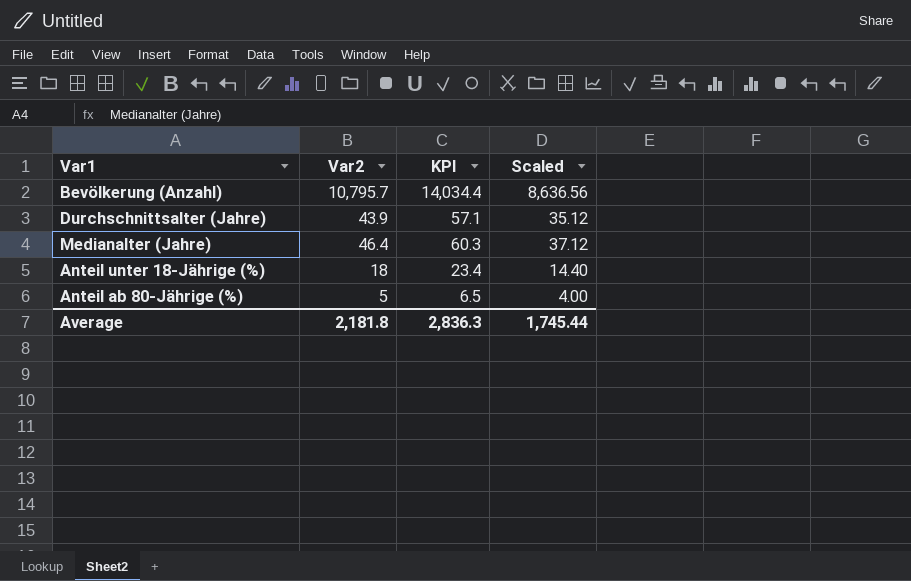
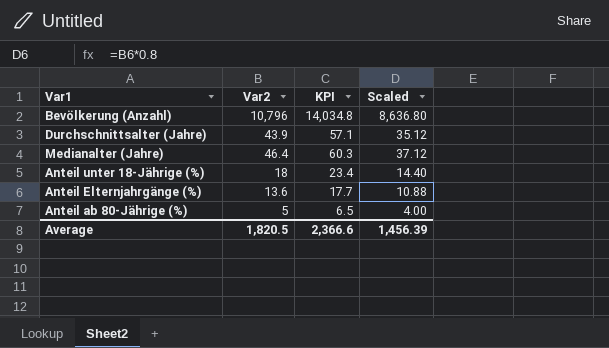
Bevölkerung (Anzahl) | Var2: 10,795.7 -> 10,796
Bevölkerung (Anzahl) | KPI: 14,034.4 -> 14,034.8
Bevölkerung (Anzahl) | Scaled: 8,636.56 -> 8,636.80
row Anteil Elternjahrgänge (%): none -> 13.6 | 17.7 | 10.88
Average | Var2: 2,181.8 -> 1,820.5
Average | KPI: 2,836.3 -> 2,366.6
Average | Scaled: 1,745.44 -> 1,456.39

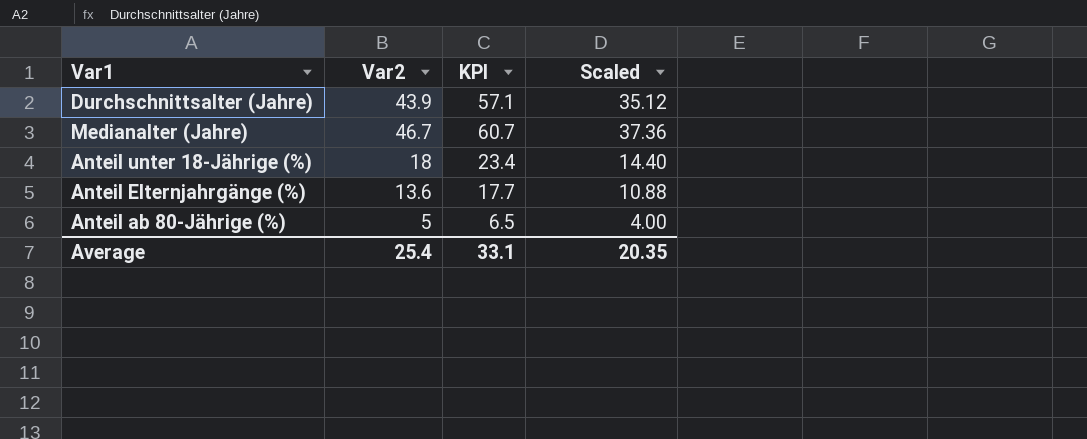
row Bevölkerung (Anzahl): 10,796 | 14,034.8 | 8,636.80 -> none
Medianalter (Jahre) | Var2: 46.4 -> 46.7
Medianalter (Jahre) | KPI: 60.3 -> 60.7
Medianalter (Jahre) | Scaled: 37.12 -> 37.36
Average | Var2: 1,820.5 -> 25.4
Average | KPI: 2,366.6 -> 33.1
Average | Scaled: 1,456.39 -> 20.35

